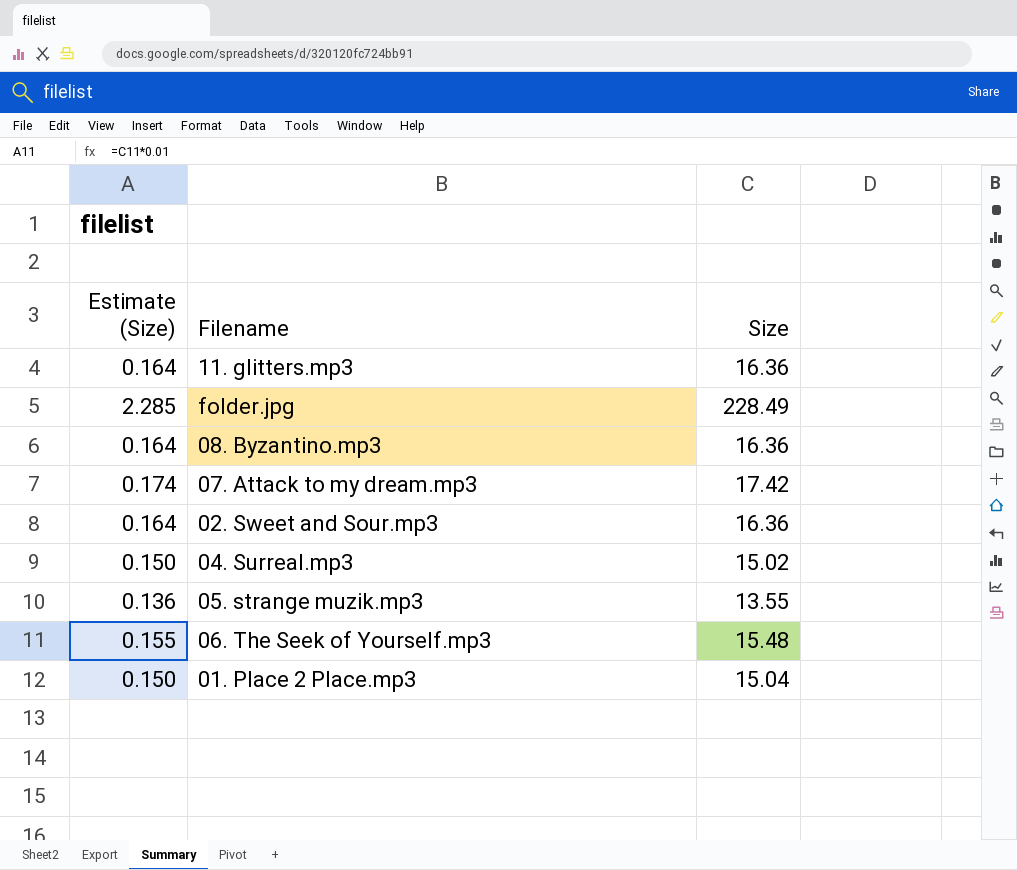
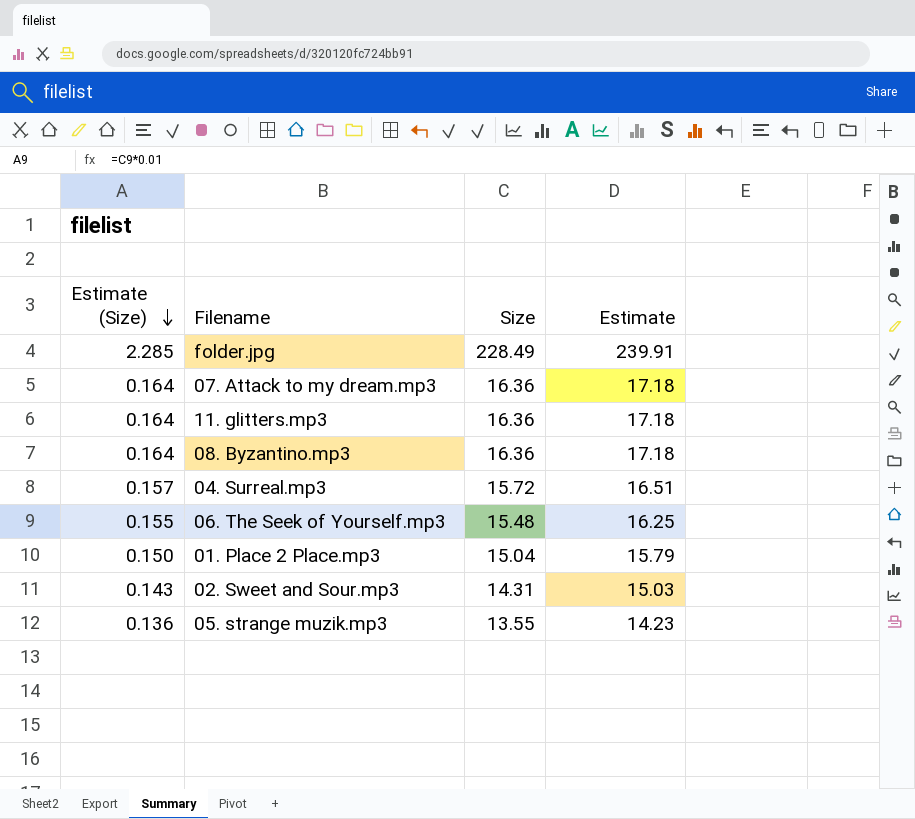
row order: none -> Estimate (Size) descending
column Estimate | formula: none -> [Size] * 1.05
07. Attack to my dream.mp3 | Estimate (Size): 0.174 -> 0.164
07. Attack to my dream.mp3 | Size: 17.42 -> 16.36
04. Surreal.mp3 | Estimate (Size): 0.150 -> 0.157
04. Surreal.mp3 | Size: 15.02 -> 15.72
02. Sweet and Sour.mp3 | Estimate (Size): 0.164 -> 0.143
02. Sweet and Sour.mp3 | Size: 16.36 -> 14.31

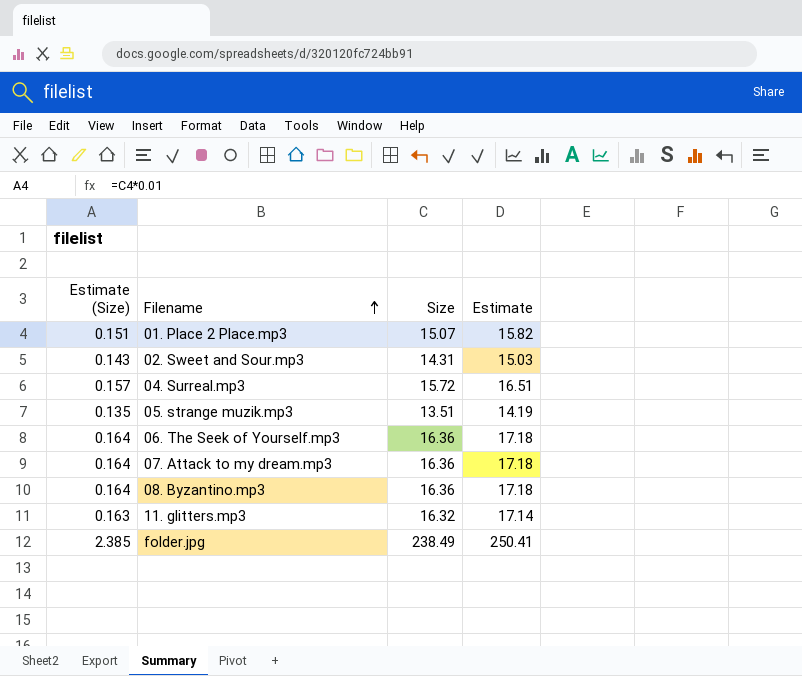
row order: Estimate (Size) descending -> Filename ascending
01. Place 2 Place.mp3 | Estimate (Size): 0.150 -> 0.151
01. Place 2 Place.mp3 | Size: 15.04 -> 15.07
01. Place 2 Place.mp3 | Estimate: 15.79 -> 15.82
05. strange muzik.mp3 | Estimate (Size): 0.136 -> 0.135
05. strange muzik.mp3 | Size: 13.55 -> 13.51
05. strange muzik.mp3 | Estimate: 14.23 -> 14.19
06. The Seek of Yourself.mp3 | Estimate (Size): 0.155 -> 0.164
06. The Seek of Yourself.mp3 | Size: 15.48 -> 16.36
06. The Seek of Yourself.mp3 | Estimate: 16.25 -> 17.18
11. glitters.mp3 | Estimate (Size): 0.164 -> 0.163
11. glitters.mp3 | Size: 16.36 -> 16.32
11. glitters.mp3 | Estimate: 17.18 -> 17.14
folder.jpg | Estimate (Size): 2.285 -> 2.385
folder.jpg | Size: 228.49 -> 238.49
folder.jpg | Estimate: 239.91 -> 250.41

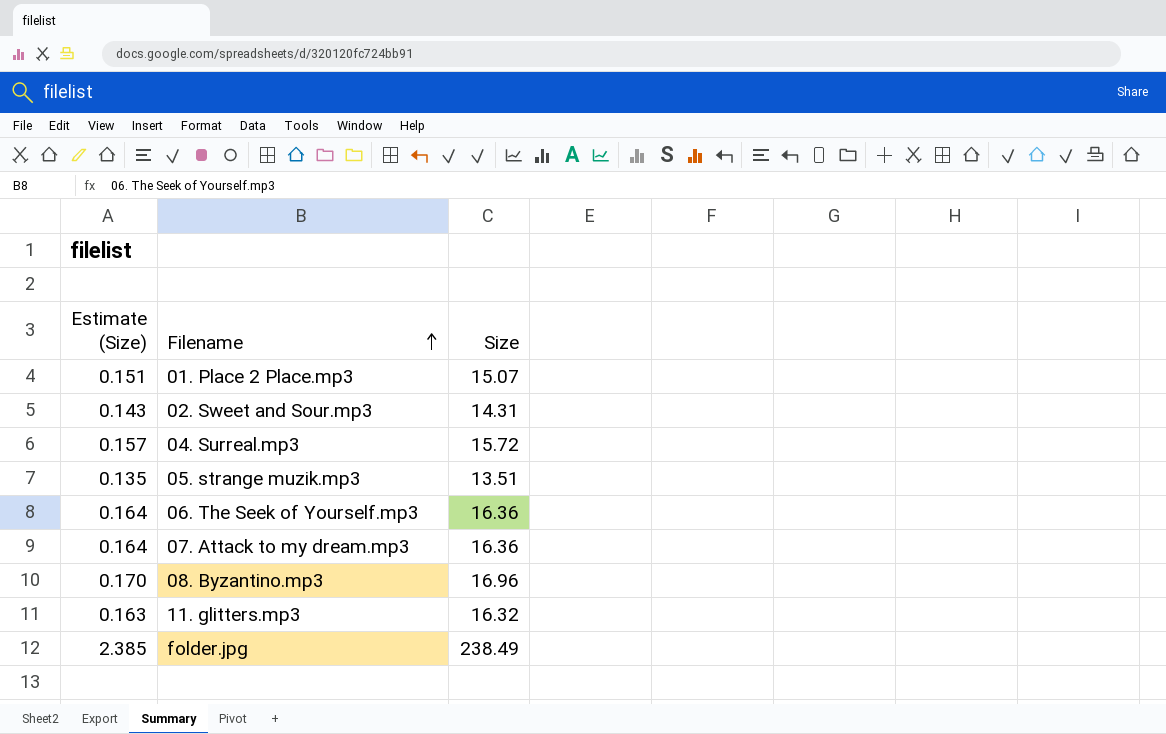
column Estimate | formula: [Size] * 1.05 -> none
08. Byzantino.mp3 | Estimate (Size): 0.164 -> 0.170
08. Byzantino.mp3 | Size: 16.36 -> 16.96

